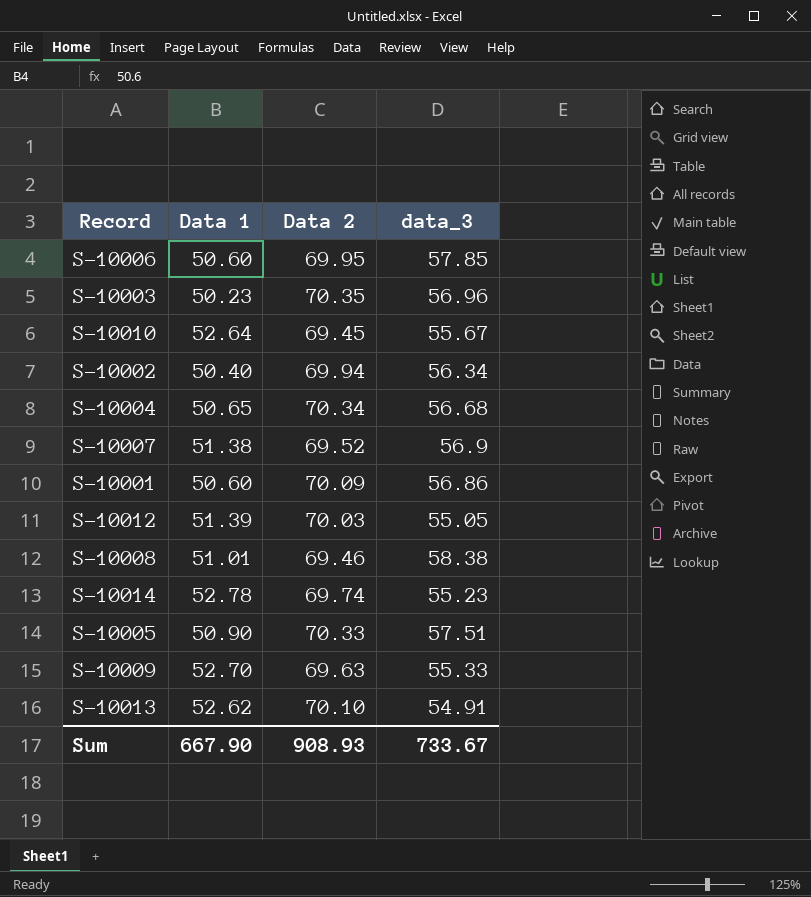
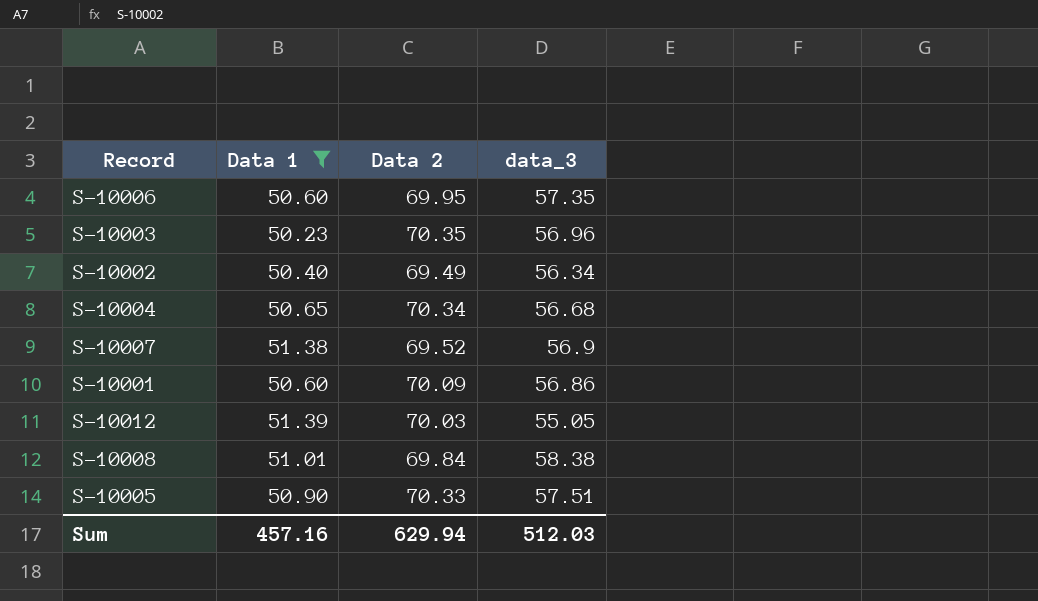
filter: none -> Data 1 <= 51.39
S-10006 | data_3: 57.85 -> 57.35
S-10002 | Data 2: 69.94 -> 69.49
S-10008 | Data 2: 69.46 -> 69.84
Sum | Data 1: 667.90 -> 457.16
Sum | Data 2: 908.93 -> 629.94
Sum | data_3: 733.67 -> 512.03

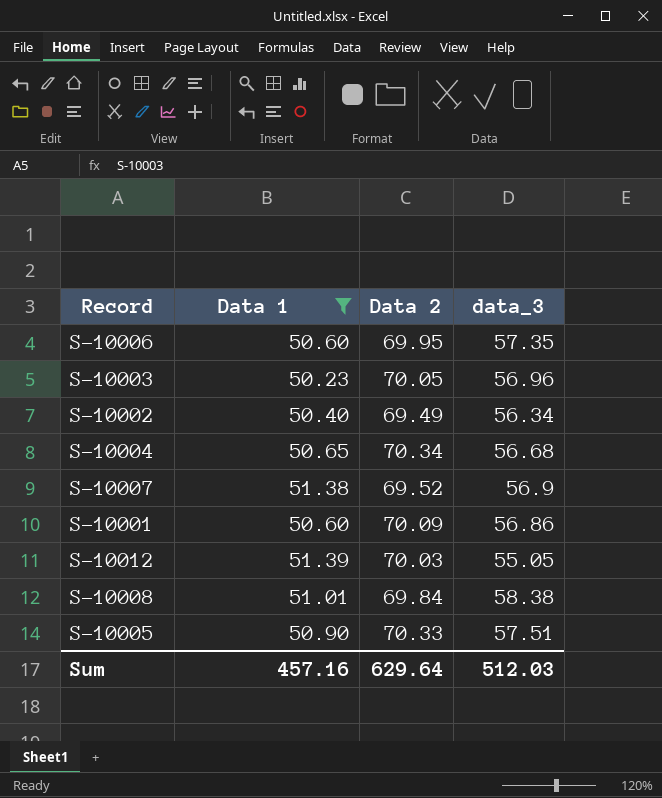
S-10003 | Data 2: 70.35 -> 70.05
Sum | Data 2: 629.94 -> 629.64

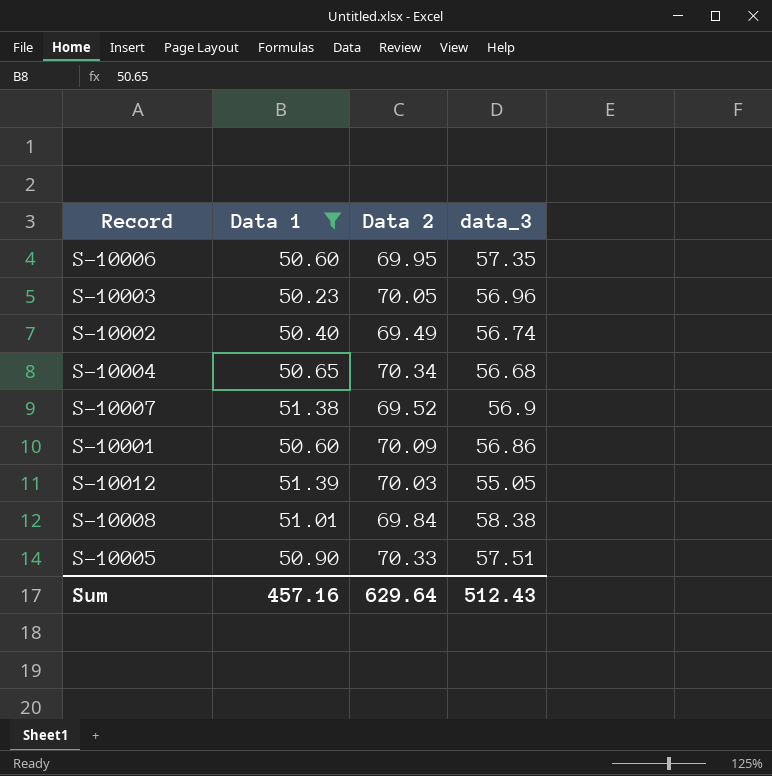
S-10002 | data_3: 56.34 -> 56.74
Sum | data_3: 512.03 -> 512.43

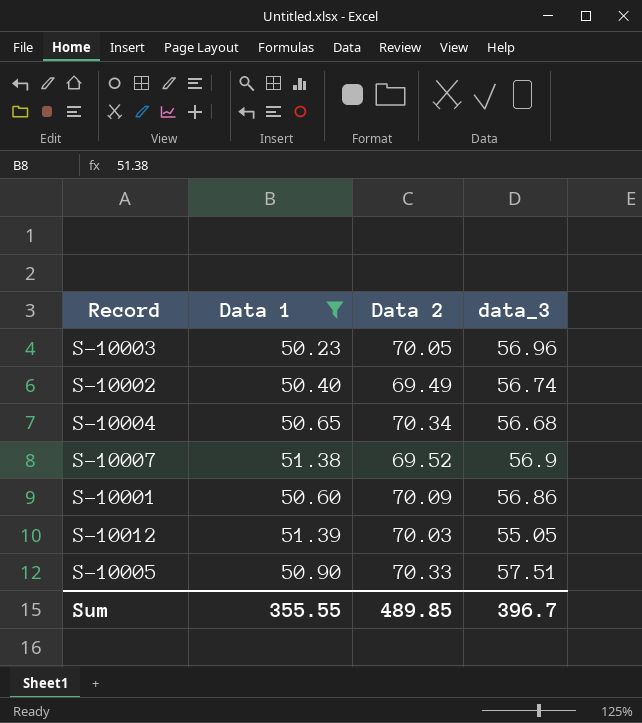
row S-10006: 50.60 | 69.95 | 57.35 -> none
row S-10008: 51.01 | 69.84 | 58.38 -> none
Sum | Data 1: 457.16 -> 355.55
Sum | Data 2: 629.64 -> 489.85
Sum | data_3: 512.43 -> 396.7

